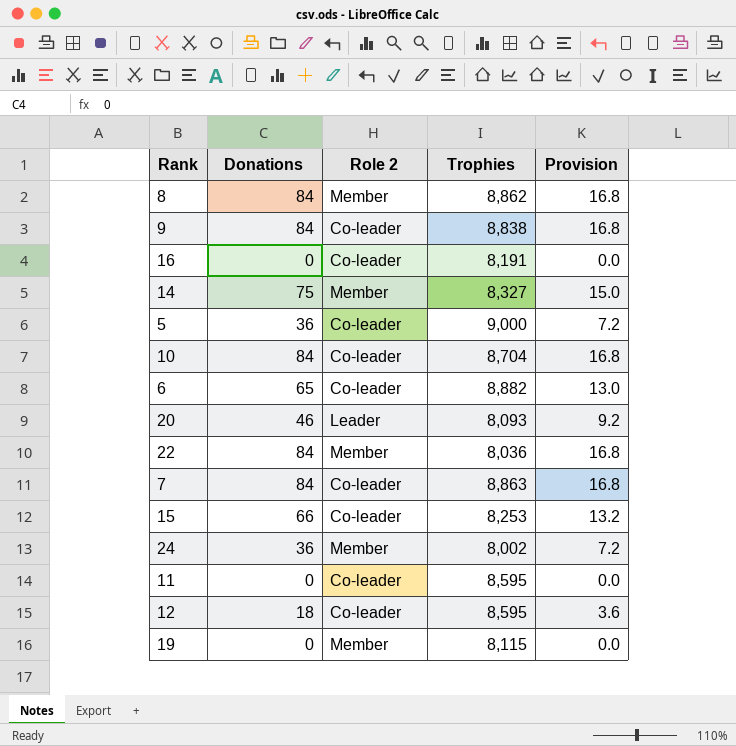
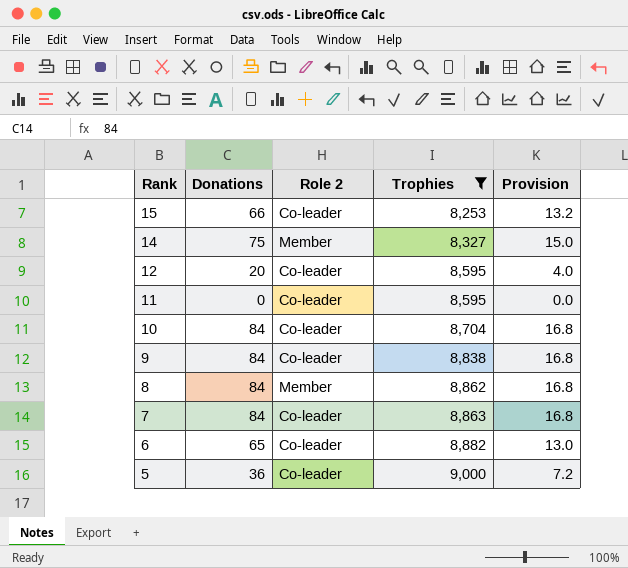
filter: none -> Trophies >= 8,253
row order: none -> Rank descending
12 | Donations: 18 -> 20
12 | Provision: 3.6 -> 4.0

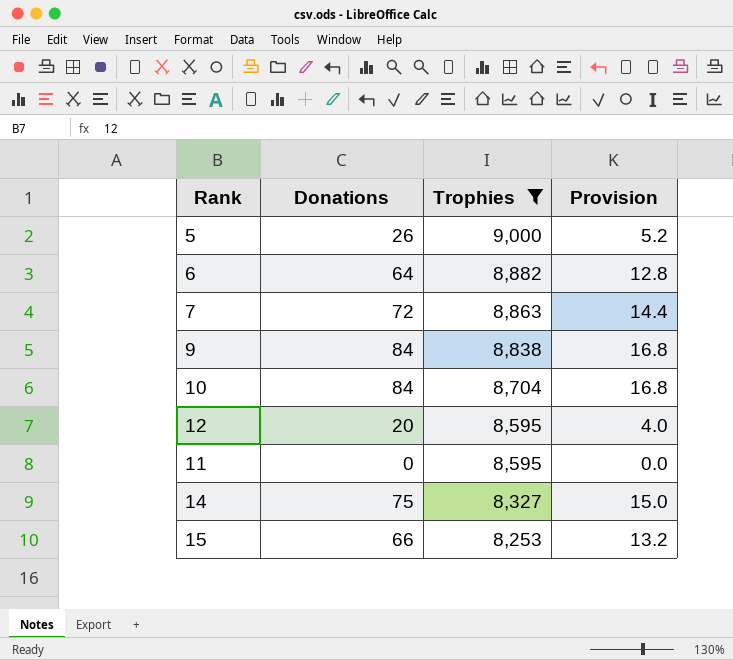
row order: Rank descending -> Trophies descending
column Role 2 | position: 3 -> none
row 8: 84 | Member | 8,862 | 16.8 -> none
5 | Donations: 36 -> 26
5 | Provision: 7.2 -> 5.2
6 | Donations: 65 -> 64
6 | Provision: 13.0 -> 12.8
7 | Donations: 84 -> 72
7 | Provision: 16.8 -> 14.4

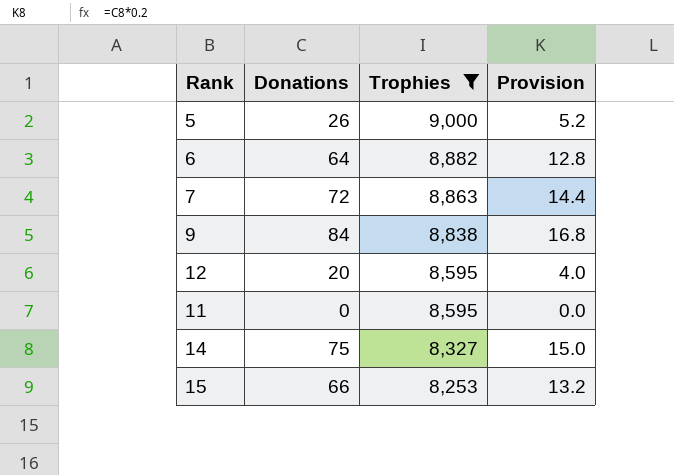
row 10: 84 | 8,704 | 16.8 -> none

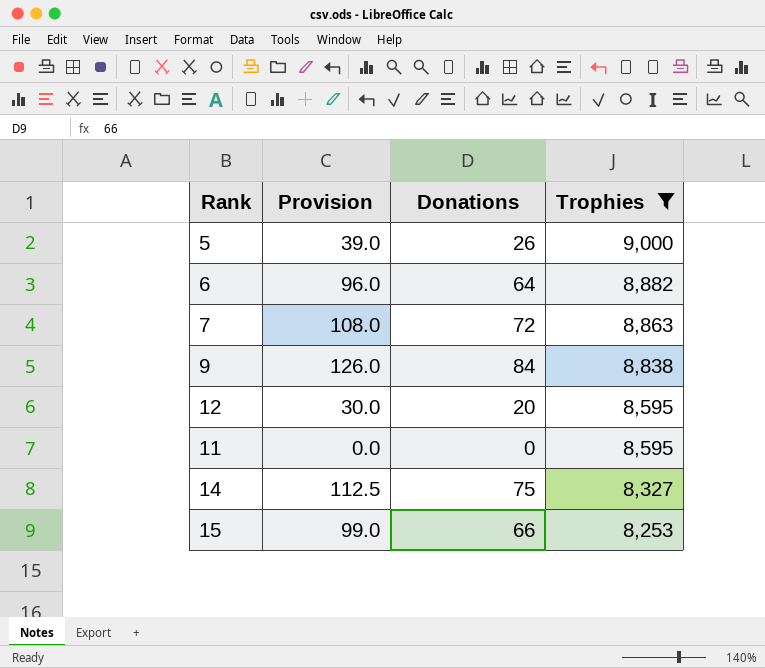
column Provision | formula: [Donations] * 0.2 -> [Donations] * 1.5
column Provision | position: 4 -> 2

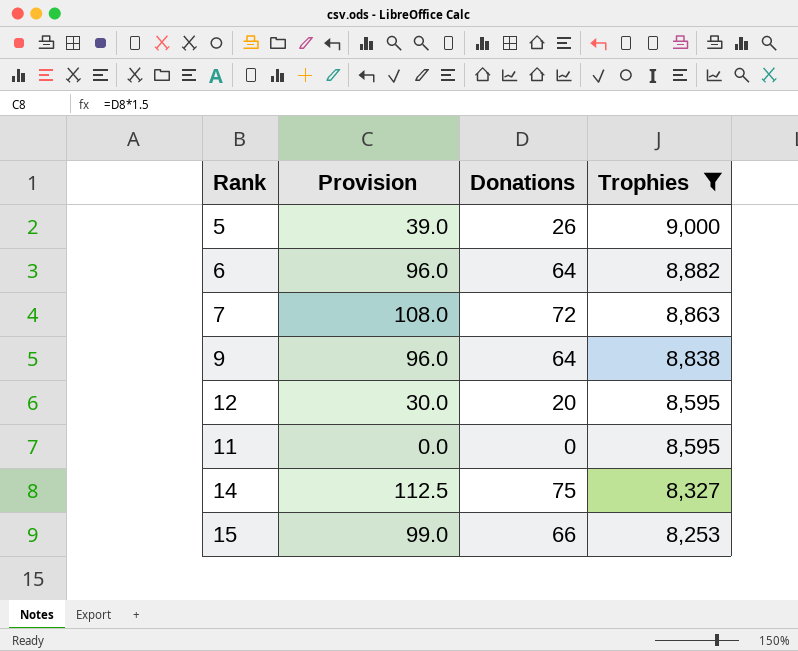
9 | Provision: 126.0 -> 96.0
9 | Donations: 84 -> 64

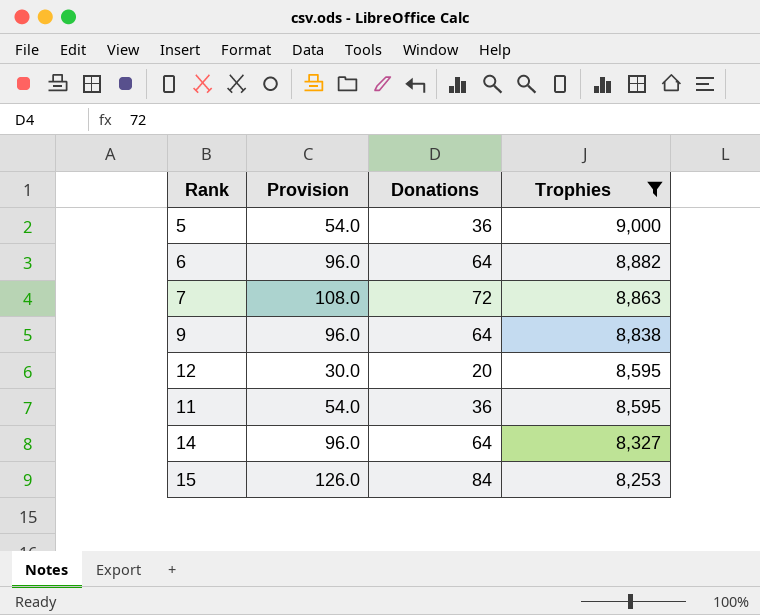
5 | Provision: 39.0 -> 54.0
5 | Donations: 26 -> 36
11 | Provision: 0.0 -> 54.0
11 | Donations: 0 -> 36
14 | Provision: 112.5 -> 96.0
14 | Donations: 75 -> 64
15 | Provision: 99.0 -> 126.0
15 | Donations: 66 -> 84

